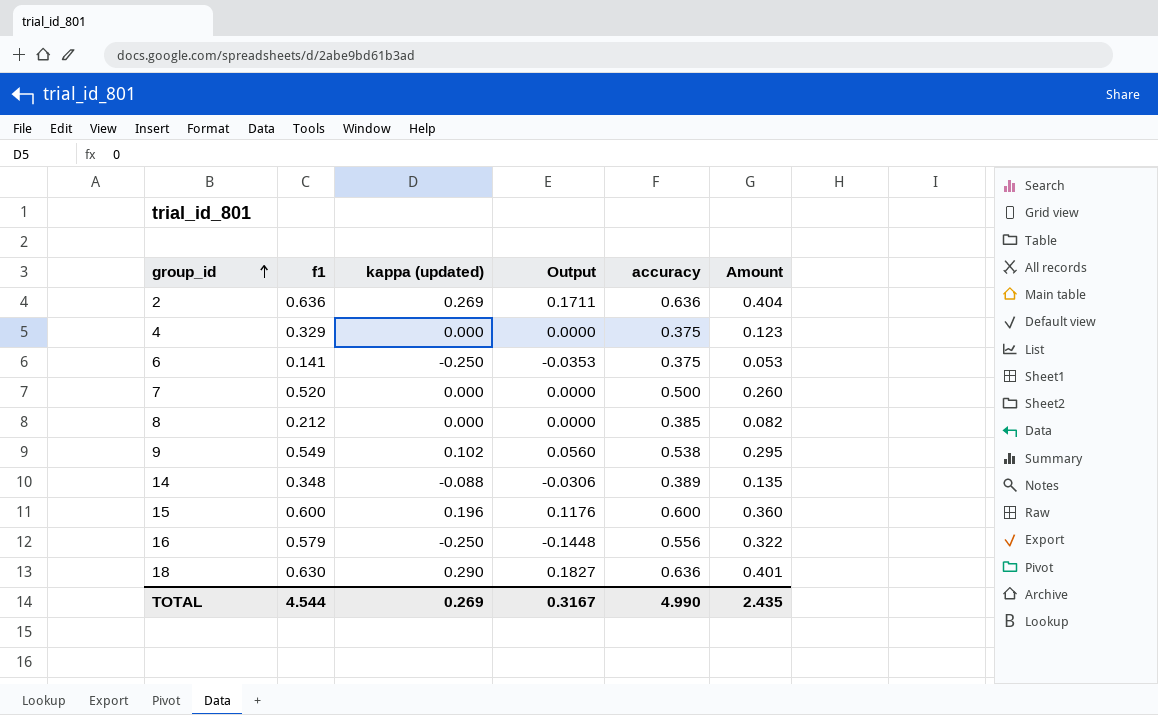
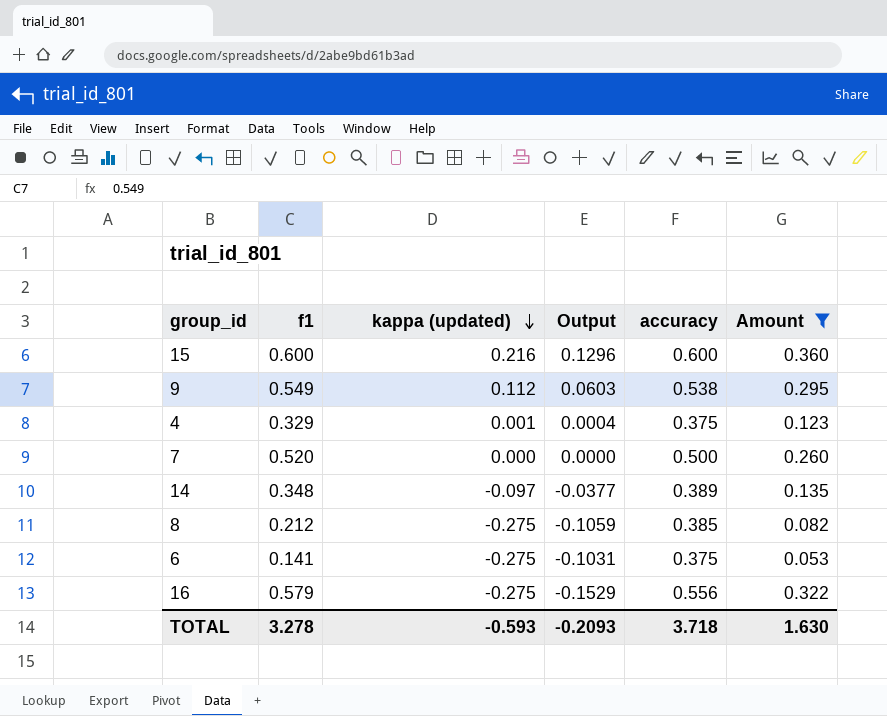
filter: none -> Amount <= 0.360
row order: group_id ascending -> kappa (updated) descending
column Output | formula: [f1] * [kappa (updated)] -> [kappa (updated)] * [accuracy]
15 | kappa (updated): 0.196 -> 0.216
9 | kappa (updated): 0.102 -> 0.112
4 | kappa (updated): 0.000 -> 0.001
14 | kappa (updated): -0.088 -> -0.097
8 | kappa (updated): 0.000 -> -0.275
6 | kappa (updated): -0.250 -> -0.275
16 | kappa (updated): -0.250 -> -0.275
TOTAL | f1: 4.544 -> 3.278
TOTAL | kappa (updated): 0.269 -> -0.593
TOTAL | Output: 0.3167 -> -0.2093
TOTAL | accuracy: 4.990 -> 3.718
TOTAL | Amount: 2.435 -> 1.630

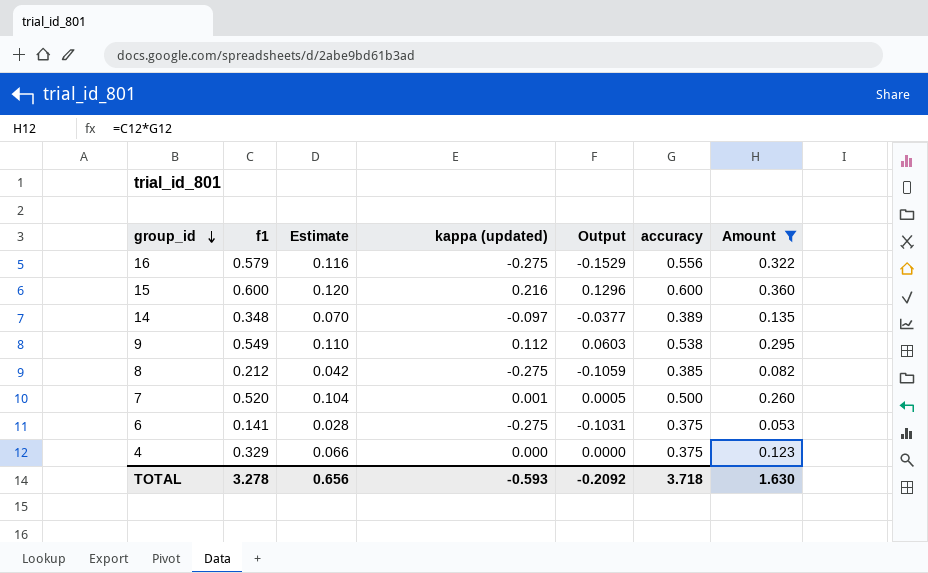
row order: kappa (updated) descending -> group_id descending
column Estimate | formula: none -> [f1] * 0.2
7 | kappa (updated): 0.000 -> 0.001
7 | Output: 0.0000 -> 0.0005
4 | kappa (updated): 0.001 -> 0.000
4 | Output: 0.0004 -> 0.0000
TOTAL | Output: -0.2093 -> -0.2092

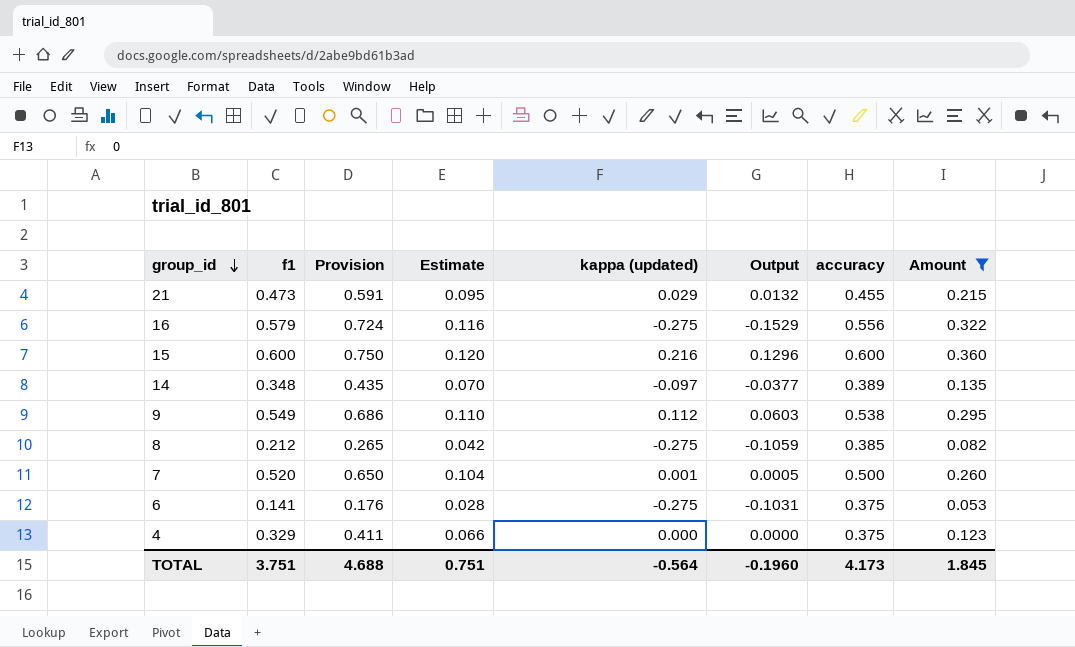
column Provision | formula: none -> [f1] * 1.25
row 21: none -> 0.473 | 0.591 | 0.095 | 0.029 | 0.0132 | 0.455 | 0.215
TOTAL | f1: 3.278 -> 3.751
TOTAL | Estimate: 0.656 -> 0.751
TOTAL | kappa (updated): -0.593 -> -0.564
TOTAL | Output: -0.2092 -> -0.1960
TOTAL | accuracy: 3.718 -> 4.173
TOTAL | Amount: 1.630 -> 1.845

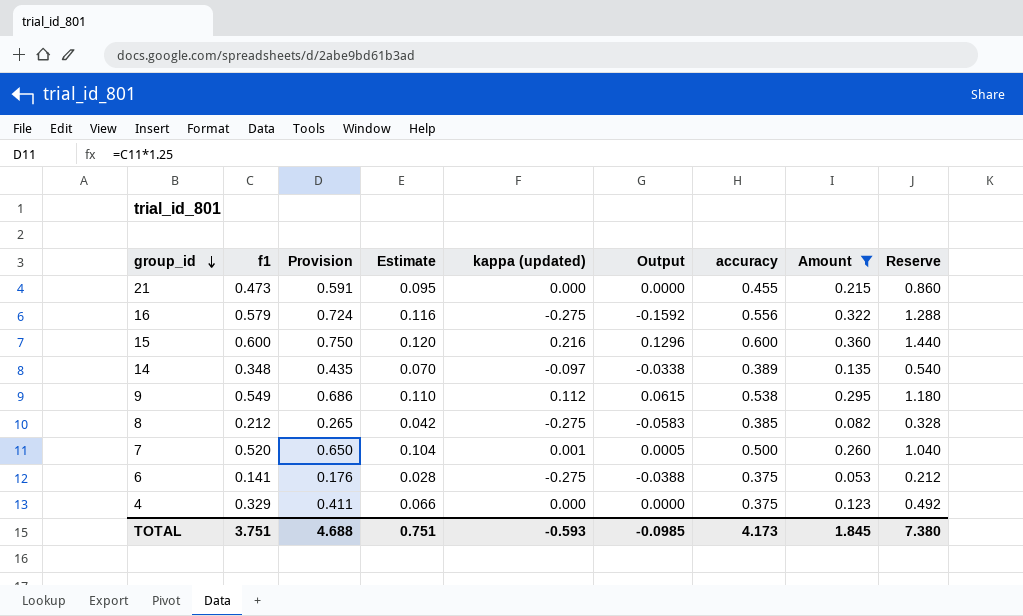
column Output | formula: [kappa (updated)] * [accuracy] -> [f1] * [kappa (updated)]
column Reserve | formula: none -> [Amount] * 4
21 | kappa (updated): 0.029 -> 0.000
TOTAL | kappa (updated): -0.564 -> -0.593
TOTAL | Output: -0.1960 -> -0.0985

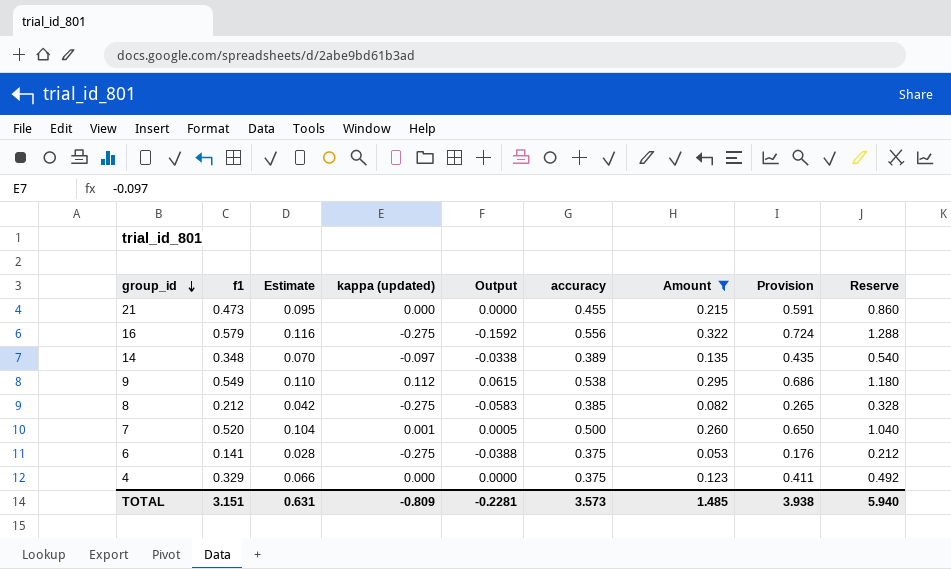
column Provision | position: 3 -> 8
row 15: 0.600 | 0.750 | 0.120 | 0.216 | 0.1296 | 0.600 | 0.360 | 1.440 -> none
TOTAL | f1: 3.751 -> 3.151
TOTAL | Estimate: 0.751 -> 0.631
TOTAL | kappa (updated): -0.593 -> -0.809
TOTAL | Output: -0.0985 -> -0.2281
TOTAL | accuracy: 4.173 -> 3.573
TOTAL | Amount: 1.845 -> 1.485
TOTAL | Provision: 4.688 -> 3.938
TOTAL | Reserve: 7.380 -> 5.940

